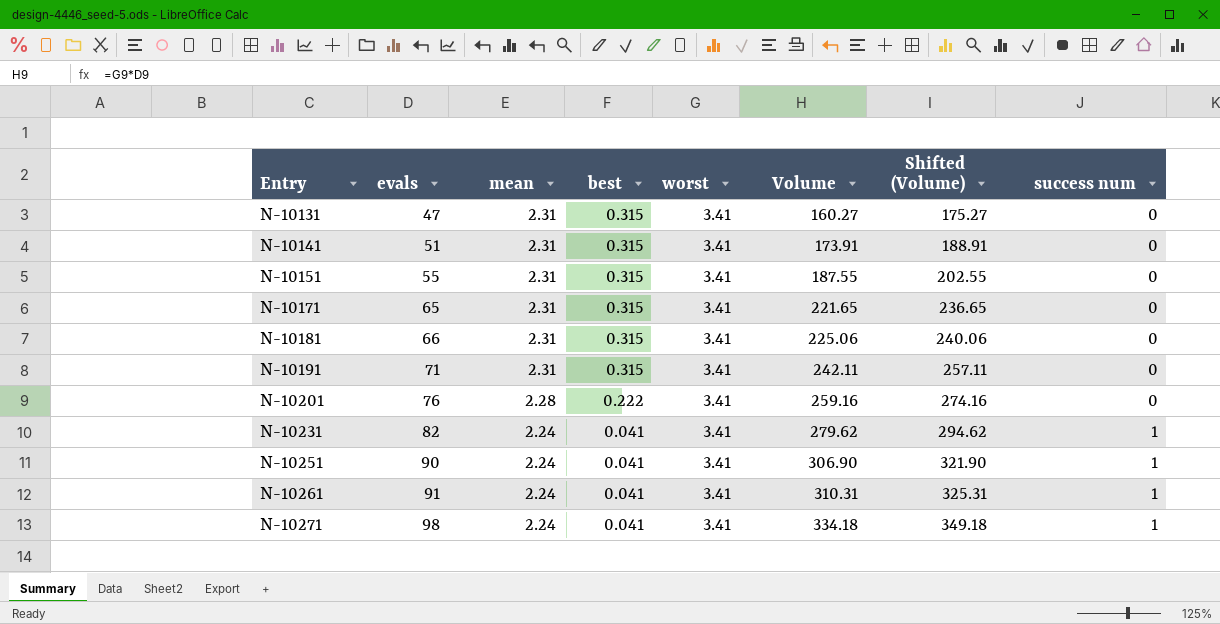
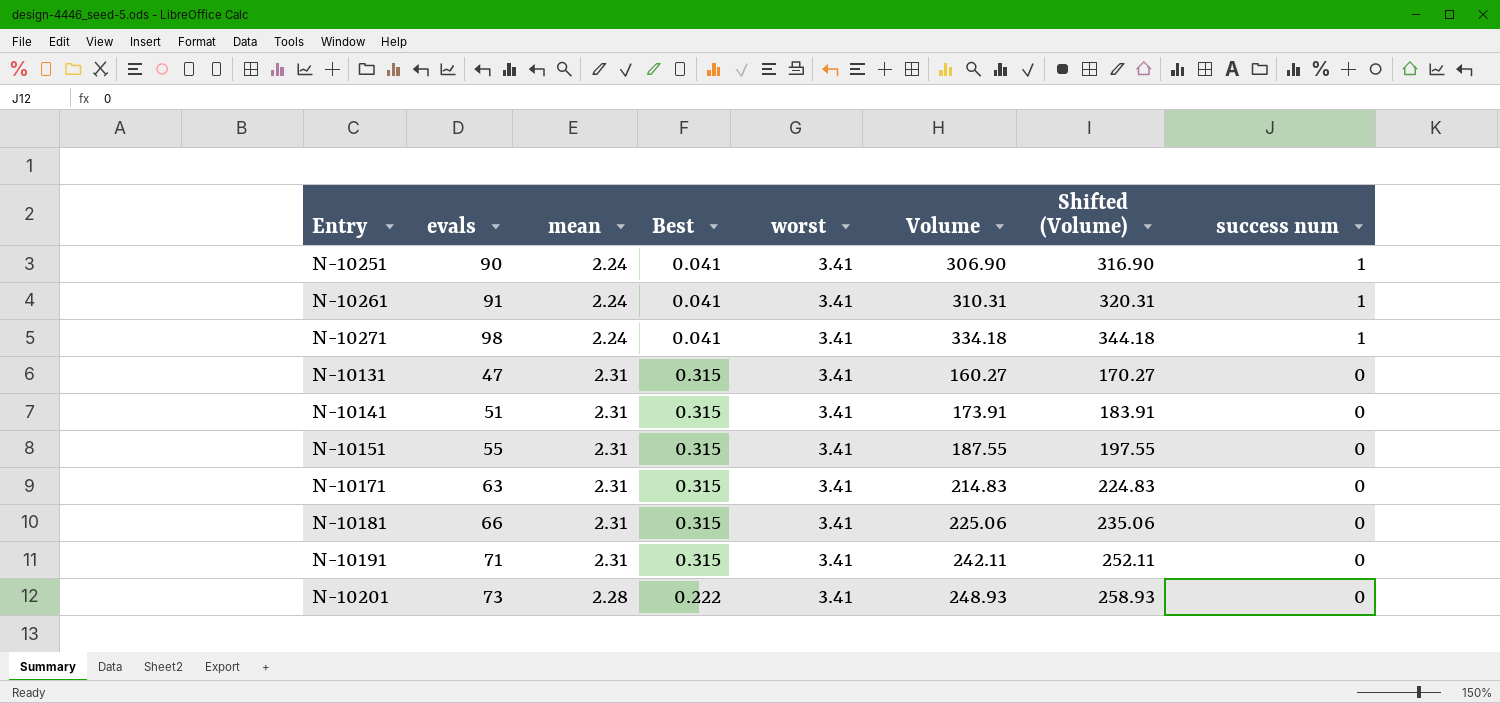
row order: Entry ascending -> success num descending
column name: best -> Best
column Shifted (Volume) | formula: [Volume] + 15 -> [Volume] + 10
row N-10231: 82 | 2.24 | 0.041 | 3.41 | 279.62 | 294.62 | 1 -> none
N-10171 | evals: 65 -> 63
N-10171 | Volume: 221.65 -> 214.83
N-10201 | evals: 76 -> 73
N-10201 | Volume: 259.16 -> 248.93

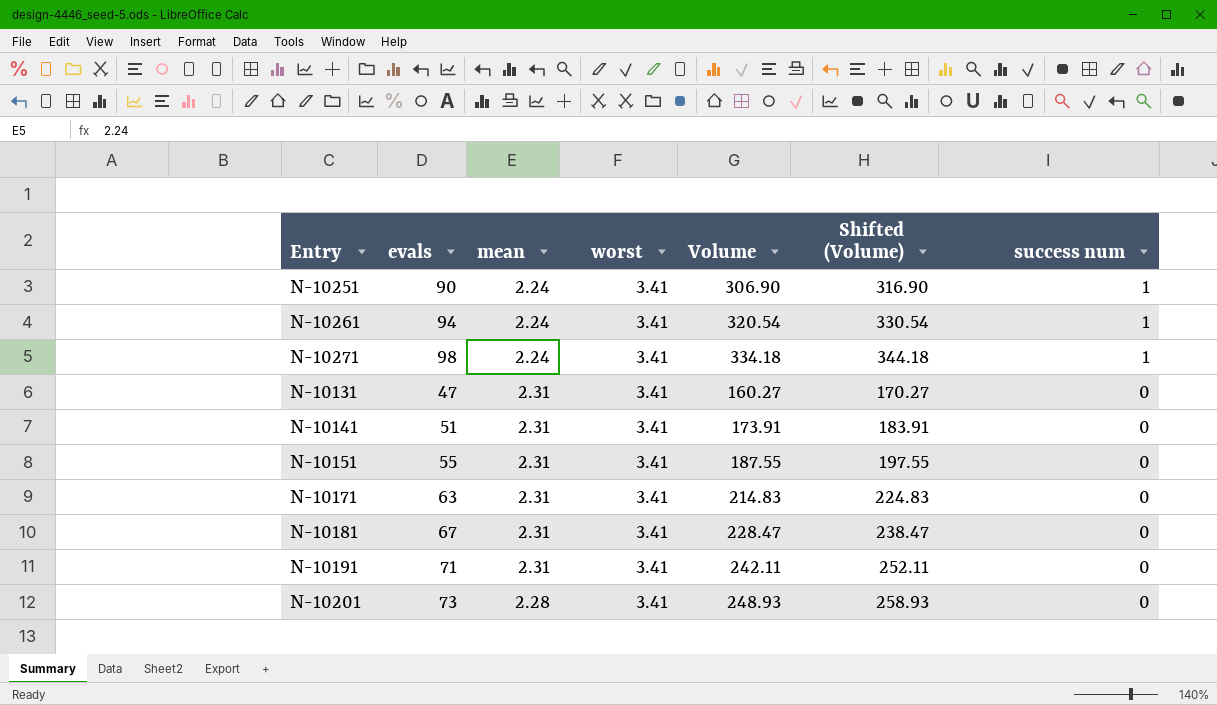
column Best | position: 4 -> none
N-10261 | evals: 91 -> 94
N-10261 | Volume: 310.31 -> 320.54
N-10261 | Shifted (Volume): 320.31 -> 330.54
N-10181 | evals: 66 -> 67
N-10181 | Volume: 225.06 -> 228.47
N-10181 | Shifted (Volume): 235.06 -> 238.47

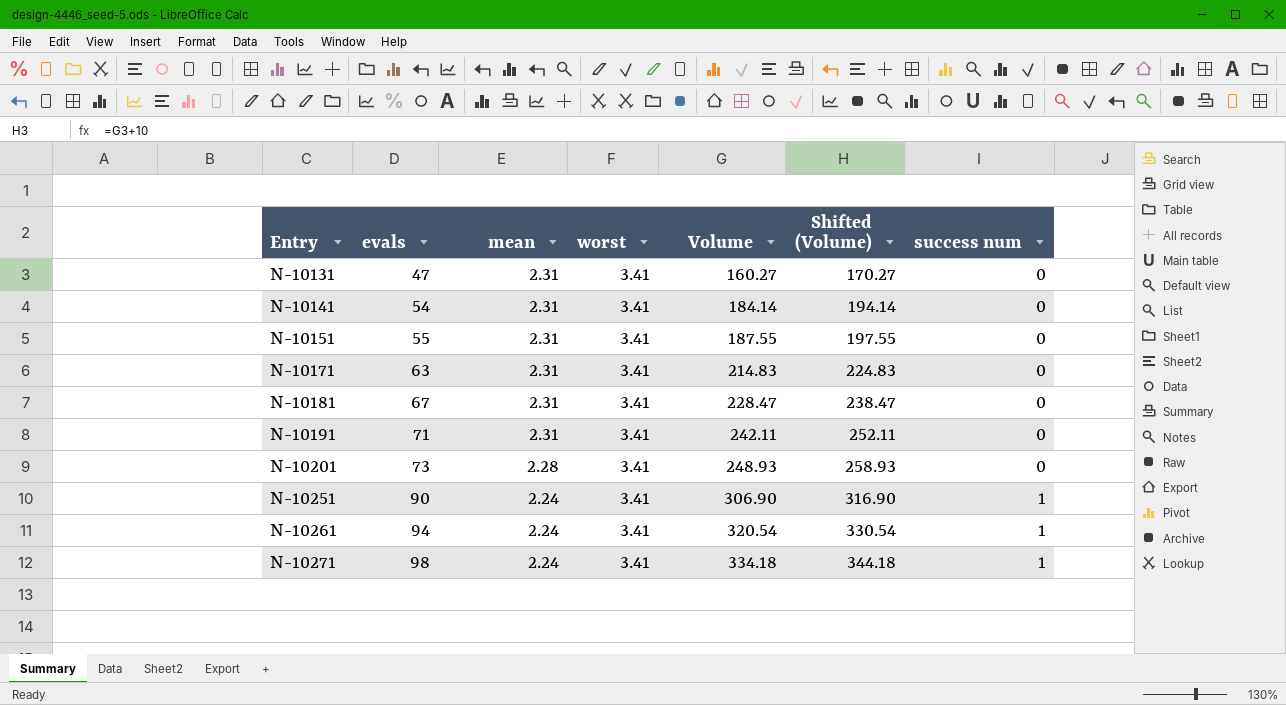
row order: success num descending -> Entry ascending
N-10141 | evals: 51 -> 54
N-10141 | Volume: 173.91 -> 184.14
N-10141 | Shifted (Volume): 183.91 -> 194.14

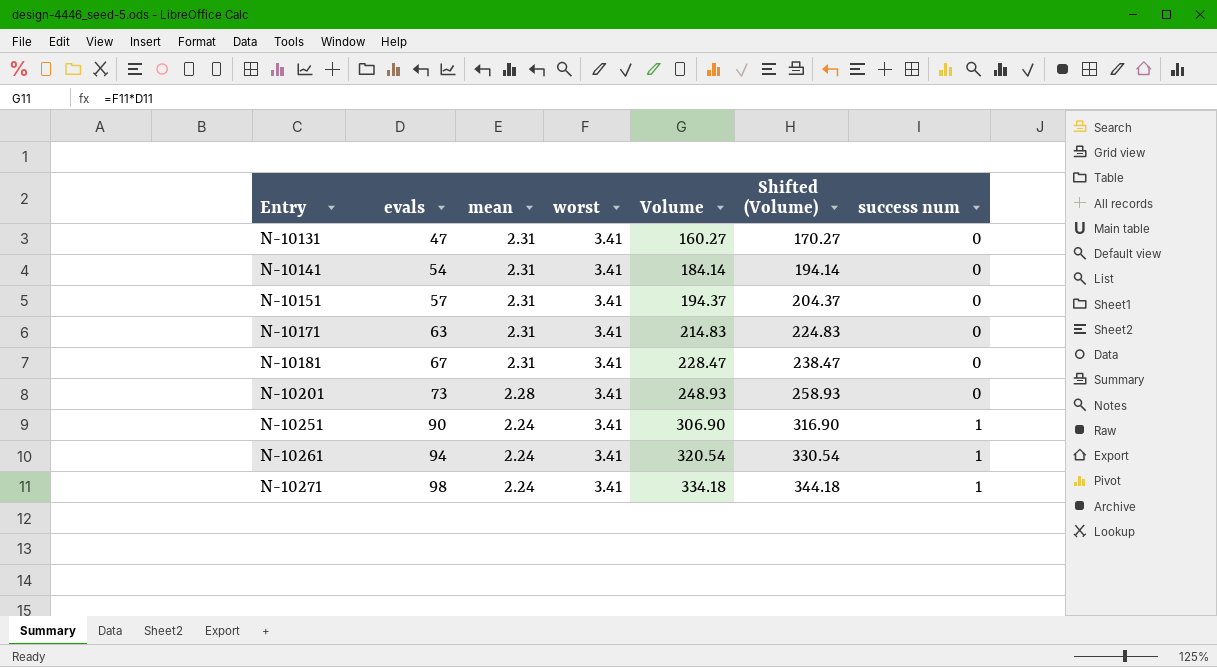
row N-10191: 71 | 2.31 | 3.41 | 242.11 | 252.11 | 0 -> none
N-10151 | evals: 55 -> 57
N-10151 | Volume: 187.55 -> 194.37
N-10151 | Shifted (Volume): 197.55 -> 204.37

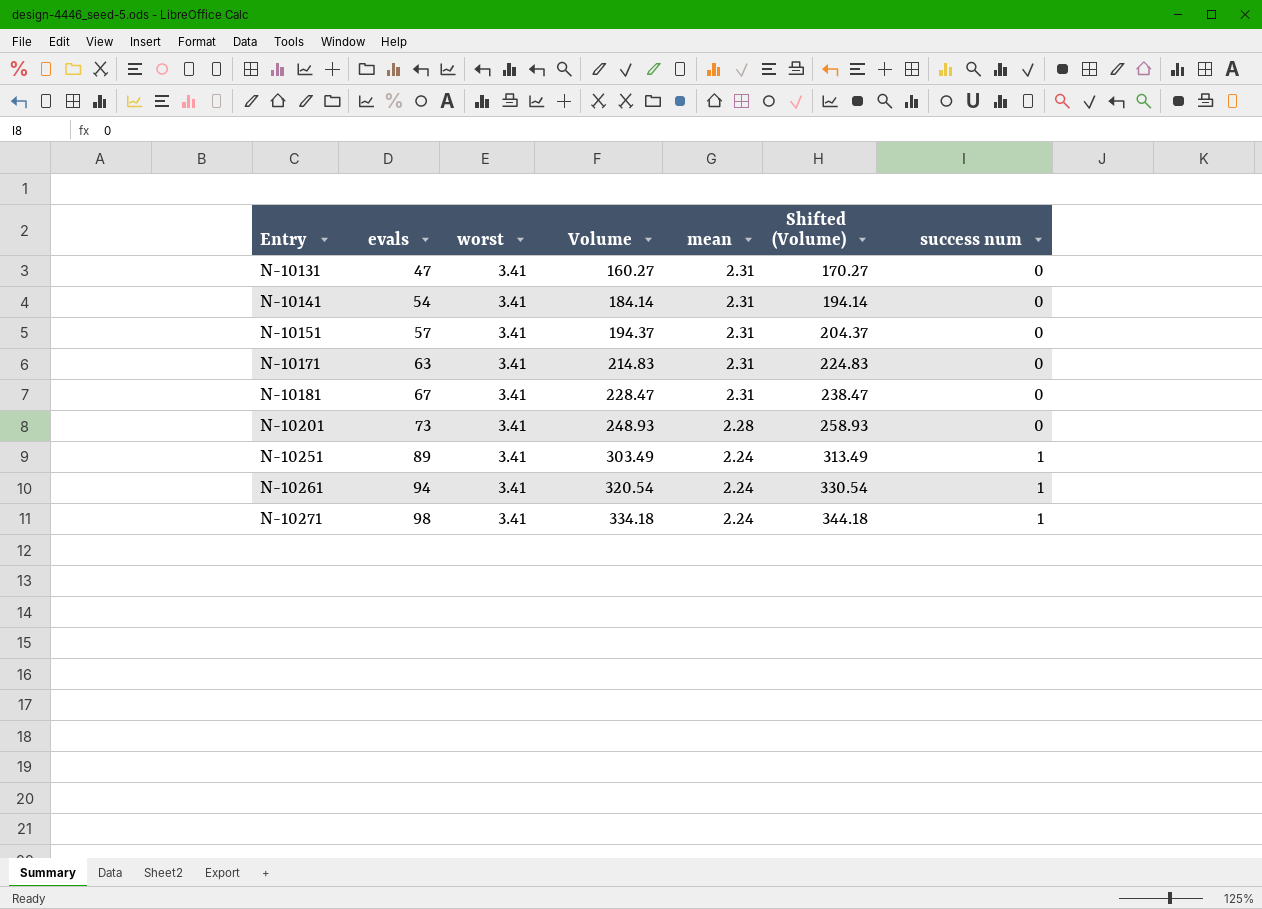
column mean | position: 3 -> 5
N-10251 | evals: 90 -> 89
N-10251 | Volume: 306.90 -> 303.49
N-10251 | Shifted (Volume): 316.90 -> 313.49

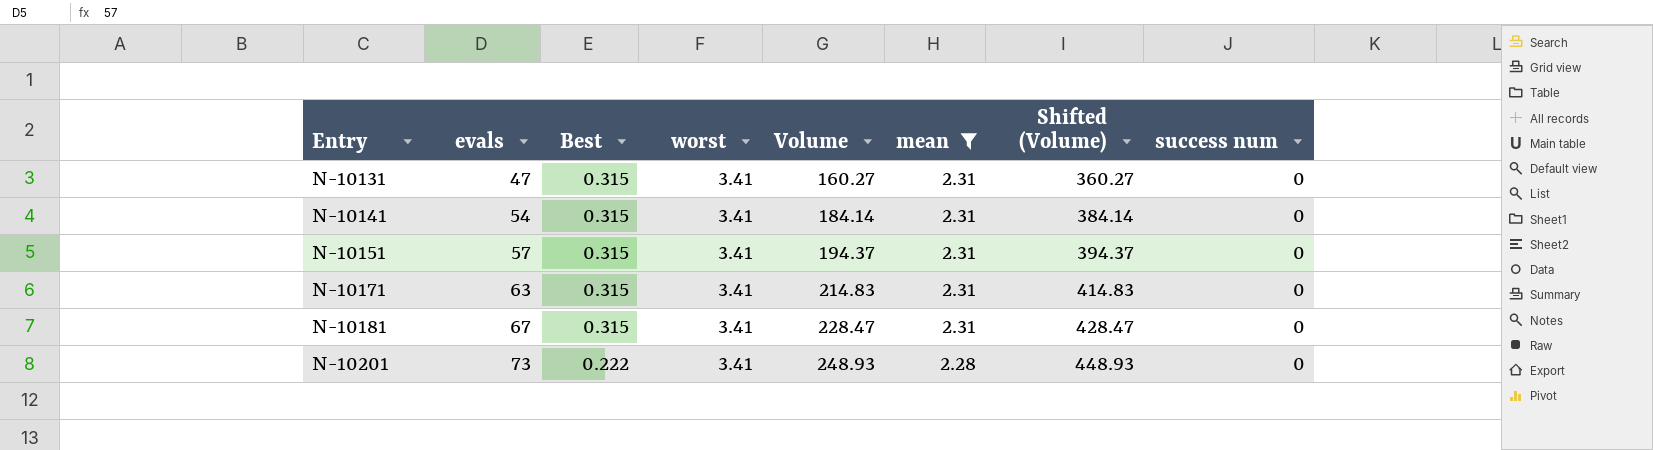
filter: none -> mean != 2.24
column Best | position: none -> 3
column Shifted (Volume) | formula: [Volume] + 10 -> [Volume] + 200

